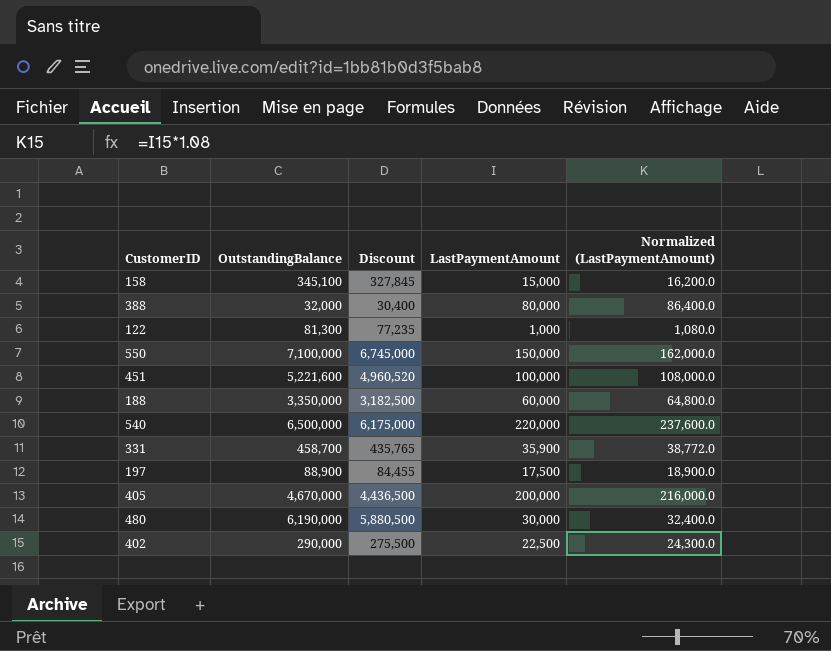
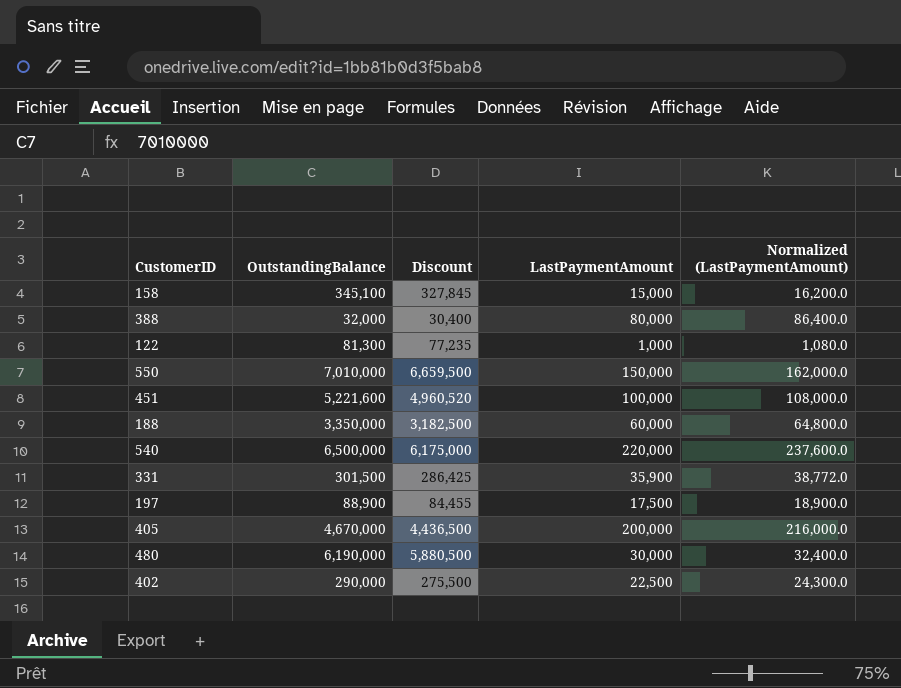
550 | OutstandingBalance: 7,100,000 -> 7,010,000
550 | Discount: 6,745,000 -> 6,659,500
331 | OutstandingBalance: 458,700 -> 301,500
331 | Discount: 435,765 -> 286,425

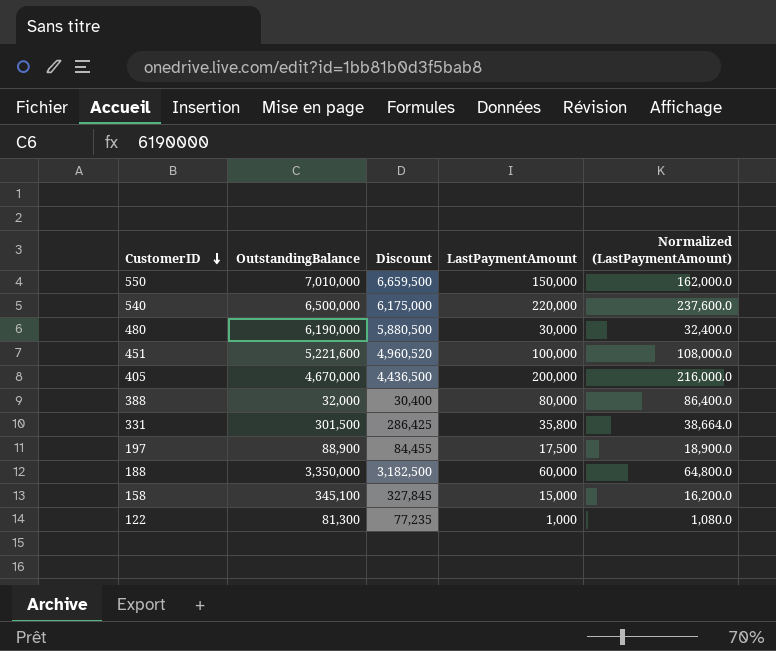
row order: none -> CustomerID descending
row 402: 290,000 | 275,500 | 22,500 | 24,300.0 -> none
331 | LastPaymentAmount: 35,900 -> 35,800
331 | Normalized (LastPaymentAmount): 38,772.0 -> 38,664.0

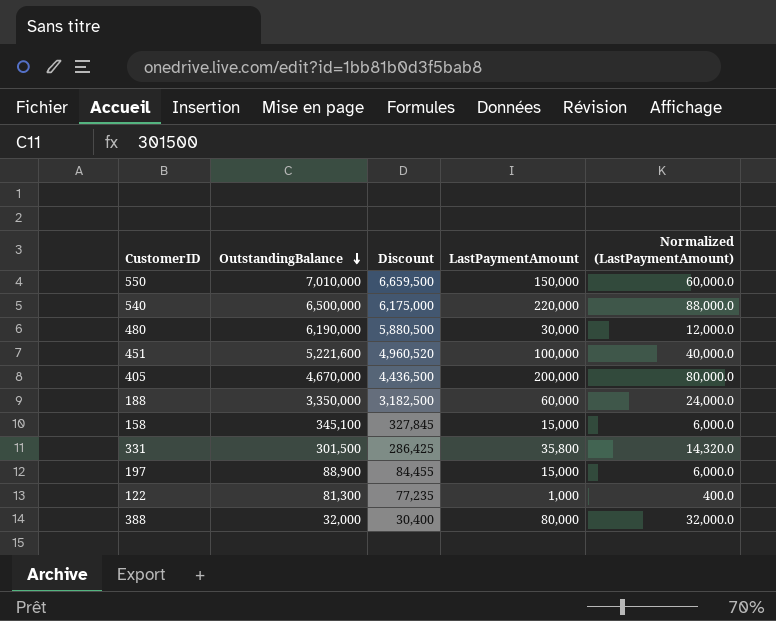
row order: CustomerID descending -> OutstandingBalance descending
column Normalized (LastPaymentAmount) | formula: [LastPaymentAmount] * 1.08 -> [LastPaymentAmount] * 0.4
197 | LastPaymentAmount: 17,500 -> 15,000

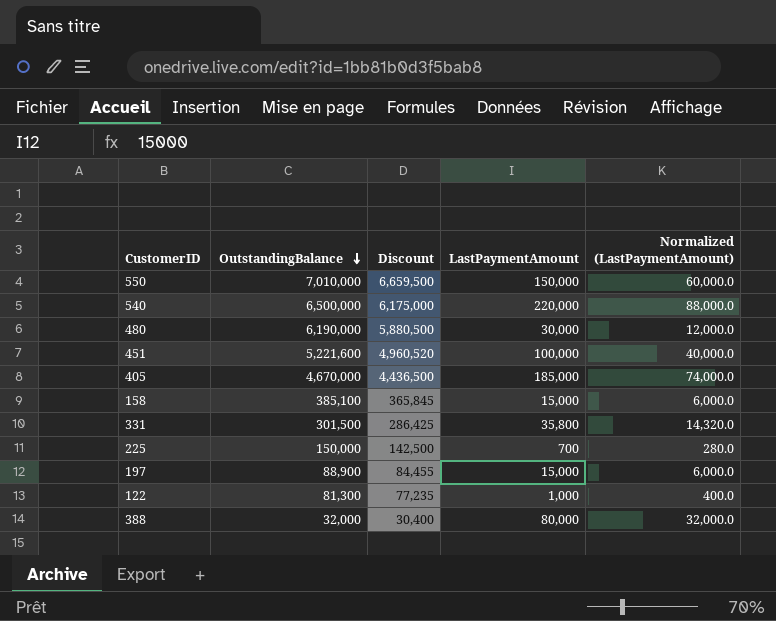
row 188: 3,350,000 | 3,182,500 | 60,000 | 24,000.0 -> none
405 | LastPaymentAmount: 200,000 -> 185,000
405 | Normalized (LastPaymentAmount): 80,000.0 -> 74,000.0
158 | OutstandingBalance: 345,100 -> 385,100
158 | Discount: 327,845 -> 365,845
row 225: none -> 150,000 | 142,500 | 700 | 280.0

